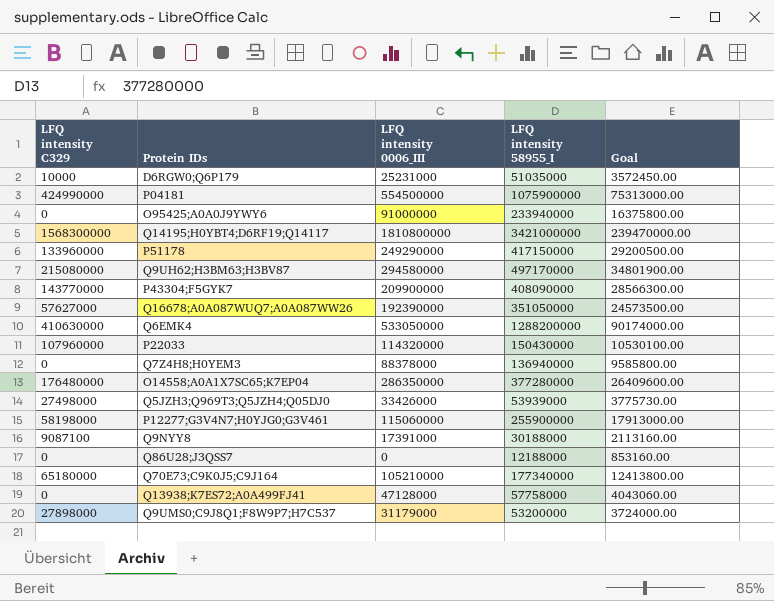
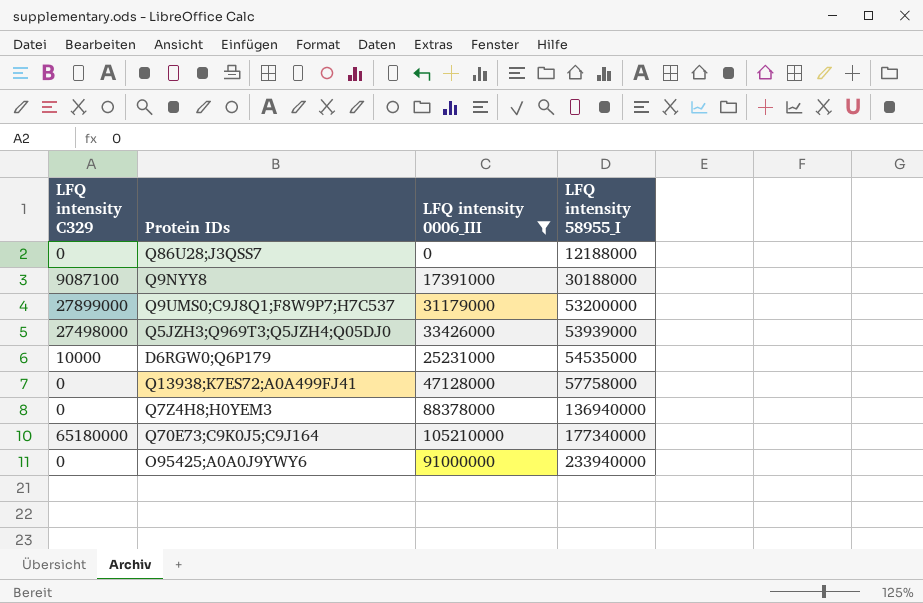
filter: none -> LFQ intensity 0006_III <= 105210000
row order: none -> LFQ intensity 58955_I ascending
column Goal | formula: [LFQ intensity 58955_I] * 0.07 -> none
Q9UMS0;C9J8Q1;F8W9P7;H7C537 | LFQ intensity C329: 27898000 -> 27899000
D6RGW0;Q6P179 | LFQ intensity 58955_I: 51035000 -> 54535000

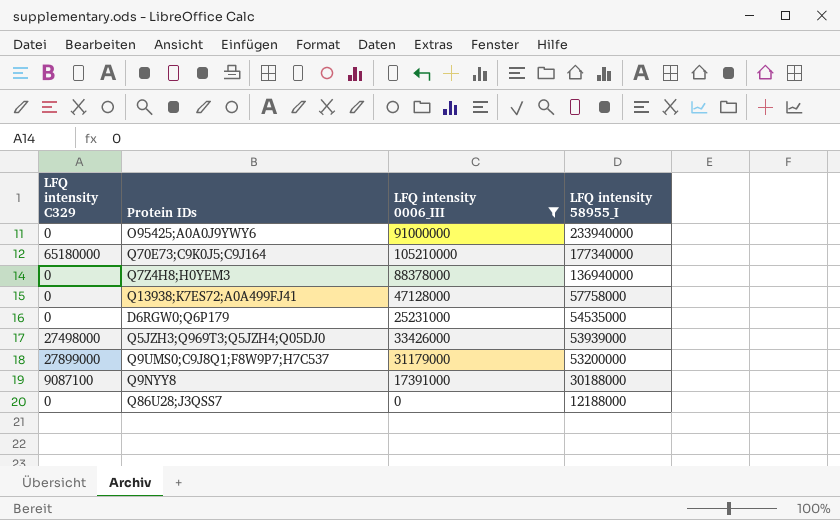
row order: LFQ intensity 58955_I ascending -> LFQ intensity 58955_I descending
D6RGW0;Q6P179 | LFQ intensity C329: 10000 -> 0

